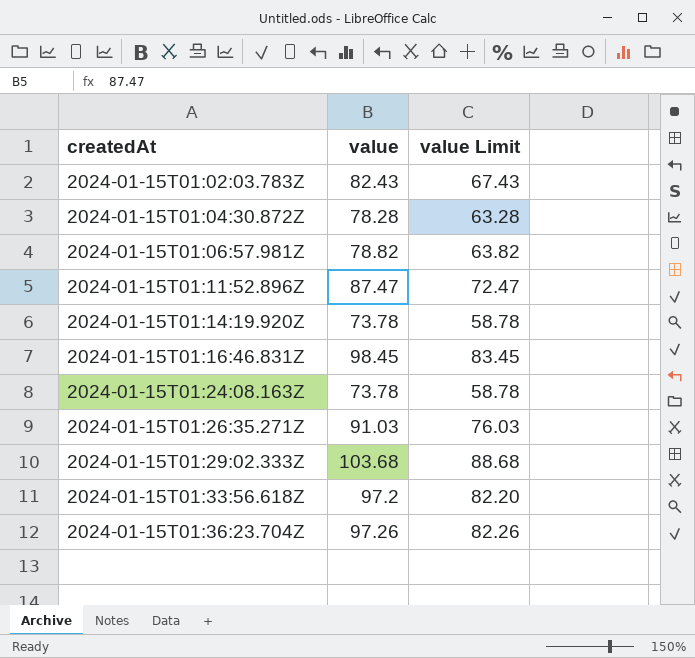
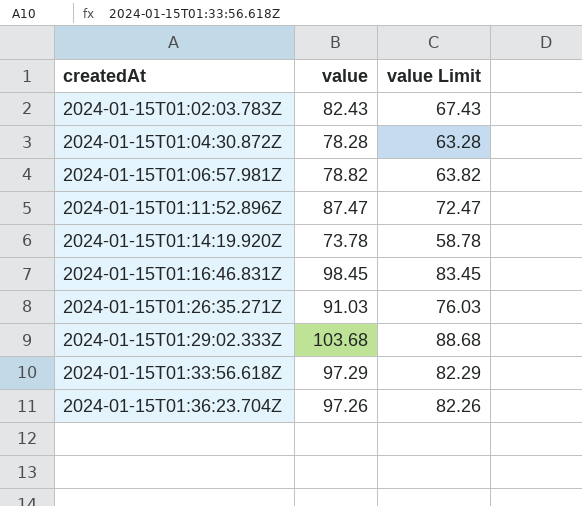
row 2024-01-15T01:24:08.163Z: 73.78 | 58.78 -> none
2024-01-15T01:33:56.618Z | value: 97.2 -> 97.29
2024-01-15T01:33:56.618Z | value Limit: 82.20 -> 82.29

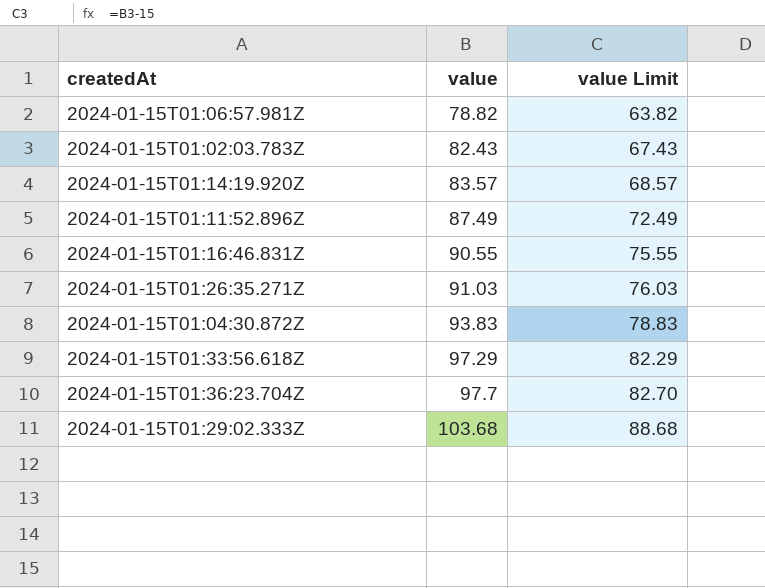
row order: createdAt ascending -> value ascending
2024-01-15T01:14:19.920Z | value: 73.78 -> 83.57
2024-01-15T01:14:19.920Z | value Limit: 58.78 -> 68.57
2024-01-15T01:11:52.896Z | value: 87.47 -> 87.49
2024-01-15T01:11:52.896Z | value Limit: 72.47 -> 72.49
2024-01-15T01:16:46.831Z | value: 98.45 -> 90.55
2024-01-15T01:16:46.831Z | value Limit: 83.45 -> 75.55
2024-01-15T01:04:30.872Z | value: 78.28 -> 93.83
2024-01-15T01:04:30.872Z | value Limit: 63.28 -> 78.83
2024-01-15T01:36:23.704Z | value: 97.26 -> 97.7
2024-01-15T01:36:23.704Z | value Limit: 82.26 -> 82.70

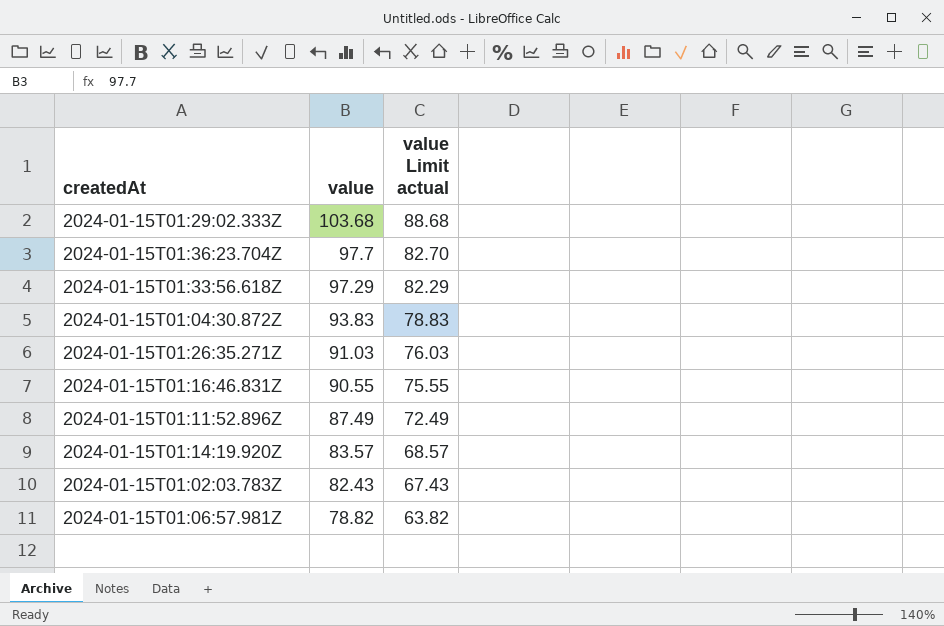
row order: value ascending -> value descending
column name: value Limit -> value Limit actual

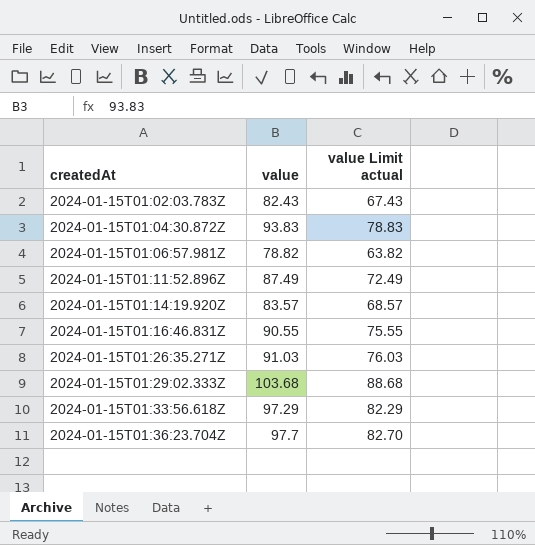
row order: value descending -> createdAt ascending

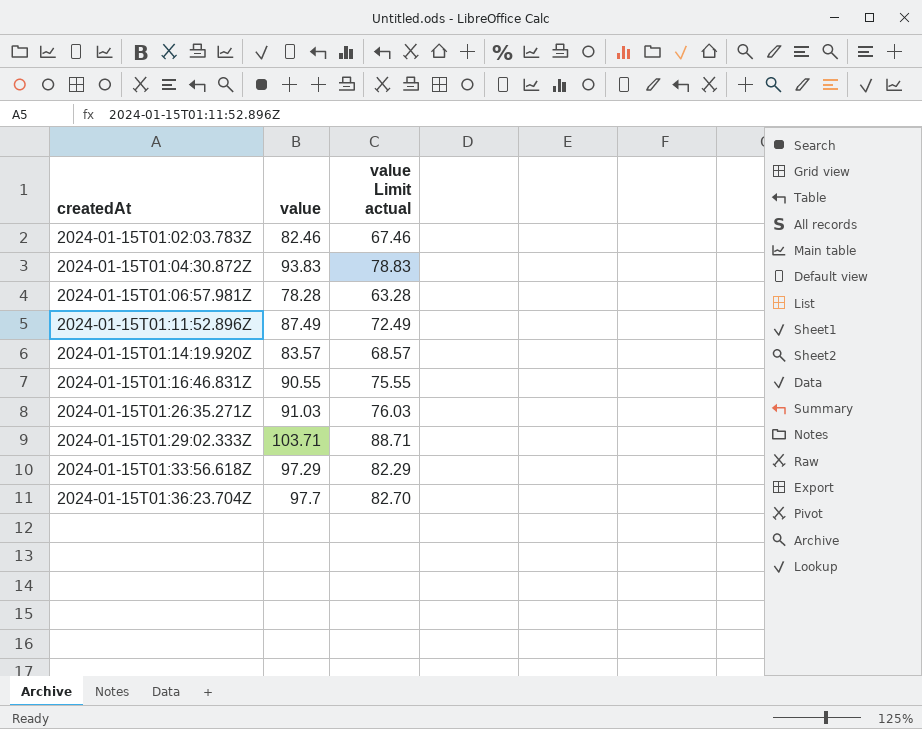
2024-01-15T01:02:03.783Z | value: 82.43 -> 82.46
2024-01-15T01:02:03.783Z | value Limit actual: 67.43 -> 67.46
2024-01-15T01:06:57.981Z | value: 78.82 -> 78.28
2024-01-15T01:06:57.981Z | value Limit actual: 63.82 -> 63.28
2024-01-15T01:29:02.333Z | value: 103.68 -> 103.71
2024-01-15T01:29:02.333Z | value Limit actual: 88.68 -> 88.71

